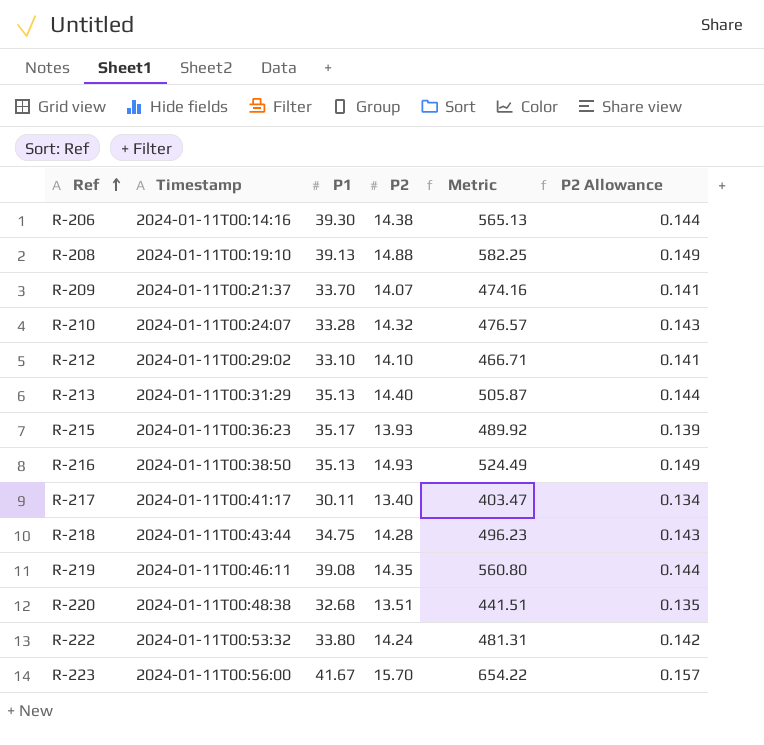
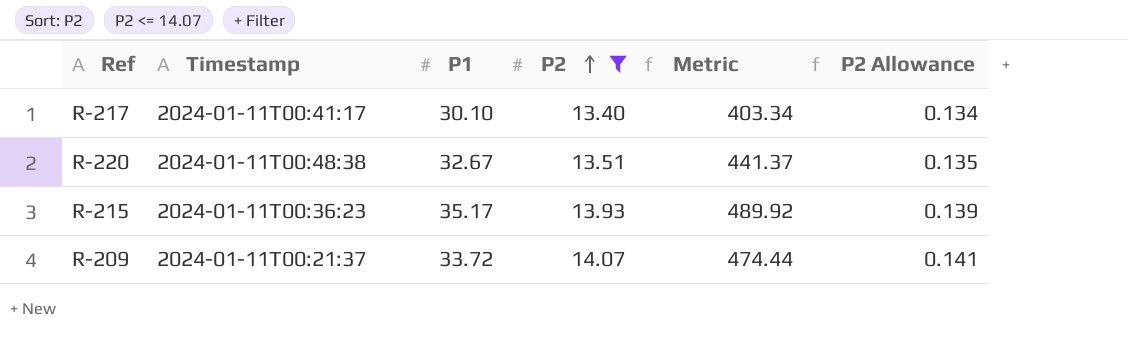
filter: none -> P2 <= 14.07
row order: Ref ascending -> P2 ascending
R-217 | P1: 30.11 -> 30.10
R-217 | Metric: 403.47 -> 403.34
R-220 | P1: 32.68 -> 32.67
R-220 | Metric: 441.51 -> 441.37
R-209 | P1: 33.70 -> 33.72
R-209 | Metric: 474.16 -> 474.44

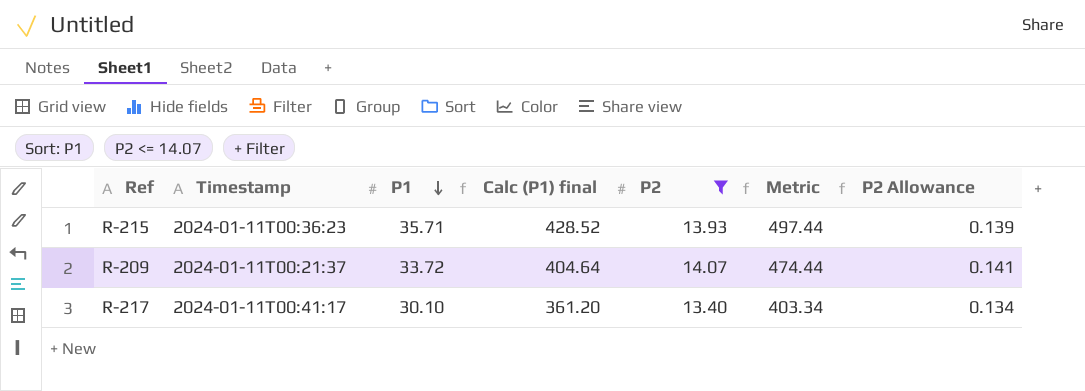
row order: P2 ascending -> P1 descending
column Calc (P1) final | formula: none -> [P1] * 12
row R-220: 2024-01-11T00:48:38 | 32.67 | 13.51 | 441.37 | 0.135 -> none
R-215 | P1: 35.17 -> 35.71
R-215 | Metric: 489.92 -> 497.44

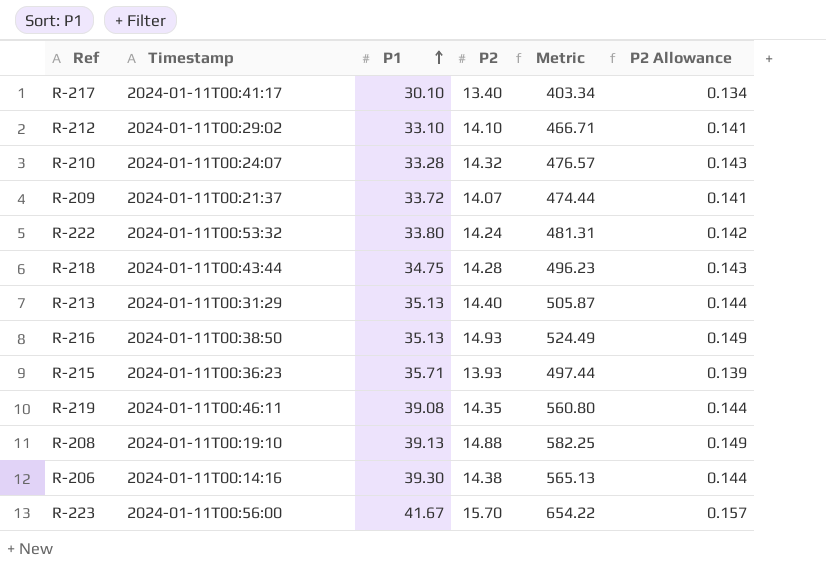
filter: P2 <= 14.07 -> none
row order: P1 descending -> P1 ascending
column Calc (P1) final | formula: [P1] * 12 -> none

